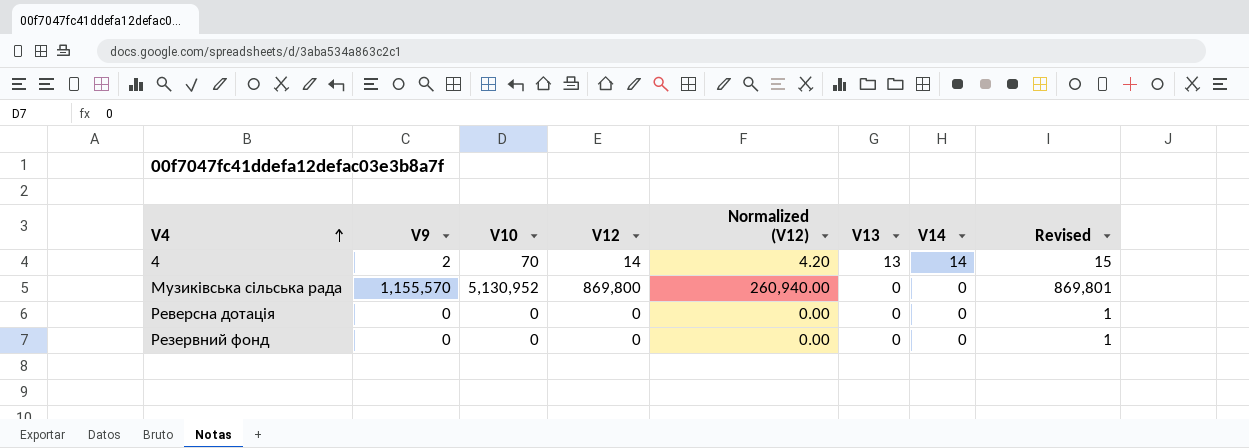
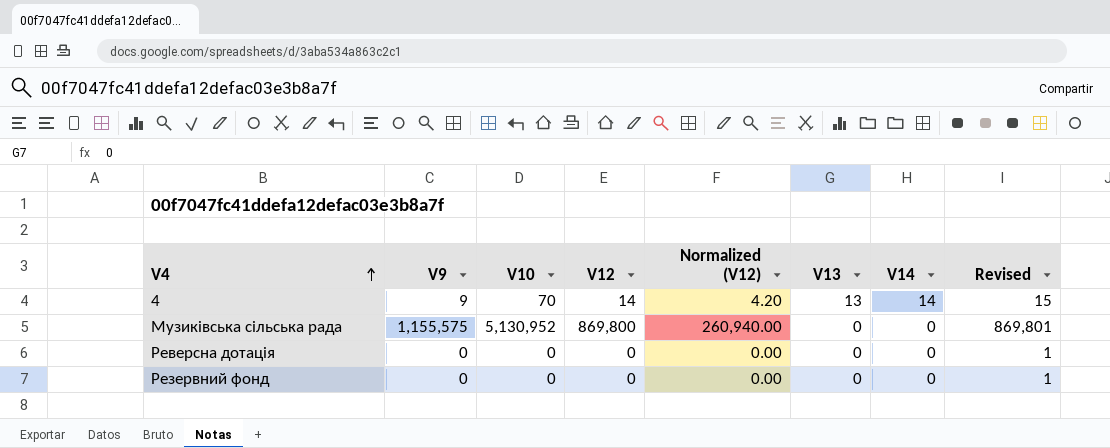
4 | V9: 2 -> 9
Музиківська сільська рада | V9: 1,155,570 -> 1,155,575

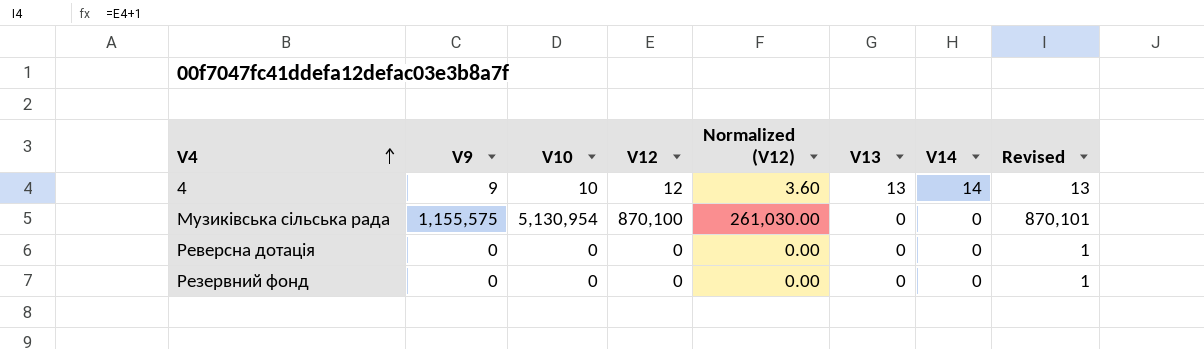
4 | V10: 70 -> 10
4 | V12: 14 -> 12
4 | Normalized (V12): 4.20 -> 3.60
4 | Revised: 15 -> 13
Музиківська сільська рада | V10: 5,130,952 -> 5,130,954
Музиківська сільська рада | V12: 869,800 -> 870,100
Музиківська сільська рада | Normalized (V12): 260,940.00 -> 261,030.00
Музиківська сільська рада | Revised: 869,801 -> 870,101

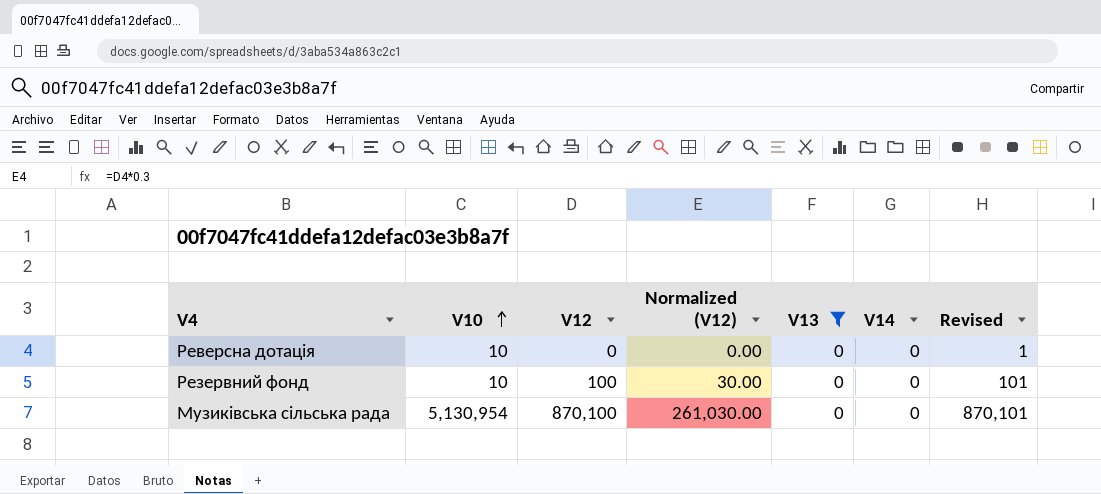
filter: none -> V13 = 0
row order: V4 ascending -> V10 ascending
column V9 | position: 2 -> none
Реверсна дотація | V10: 0 -> 10
Резервний фонд | V10: 0 -> 10
Резервний фонд | V12: 0 -> 100
Резервний фонд | Normalized (V12): 0.00 -> 30.00
Резервний фонд | Revised: 1 -> 101

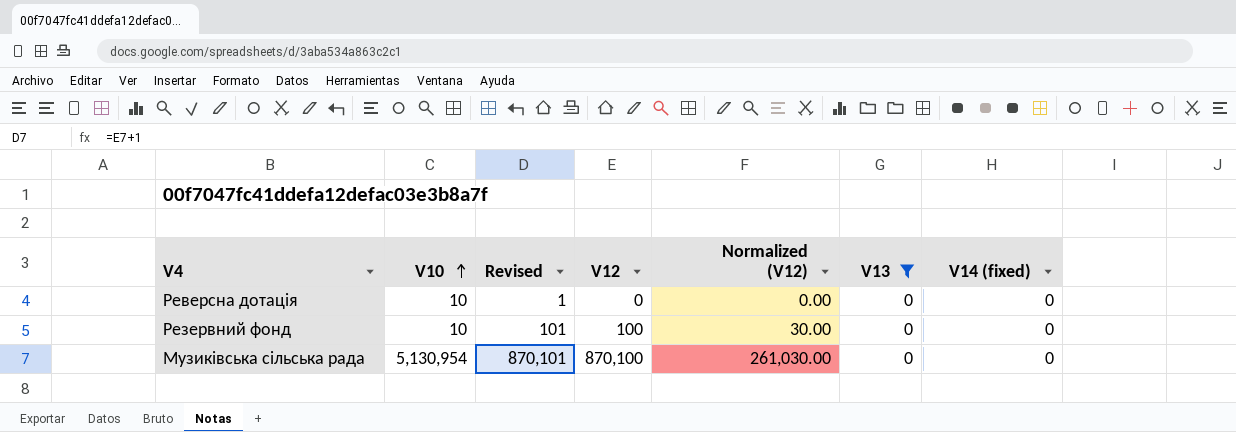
column Revised | position: 7 -> 3
column name: V14 -> V14 (fixed)

